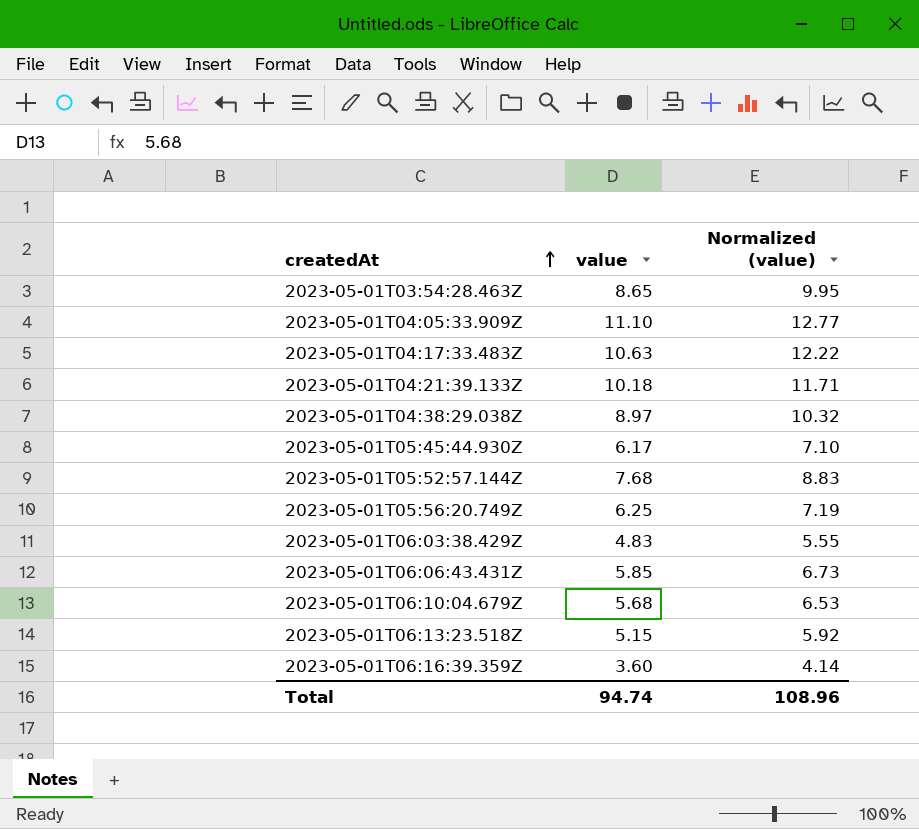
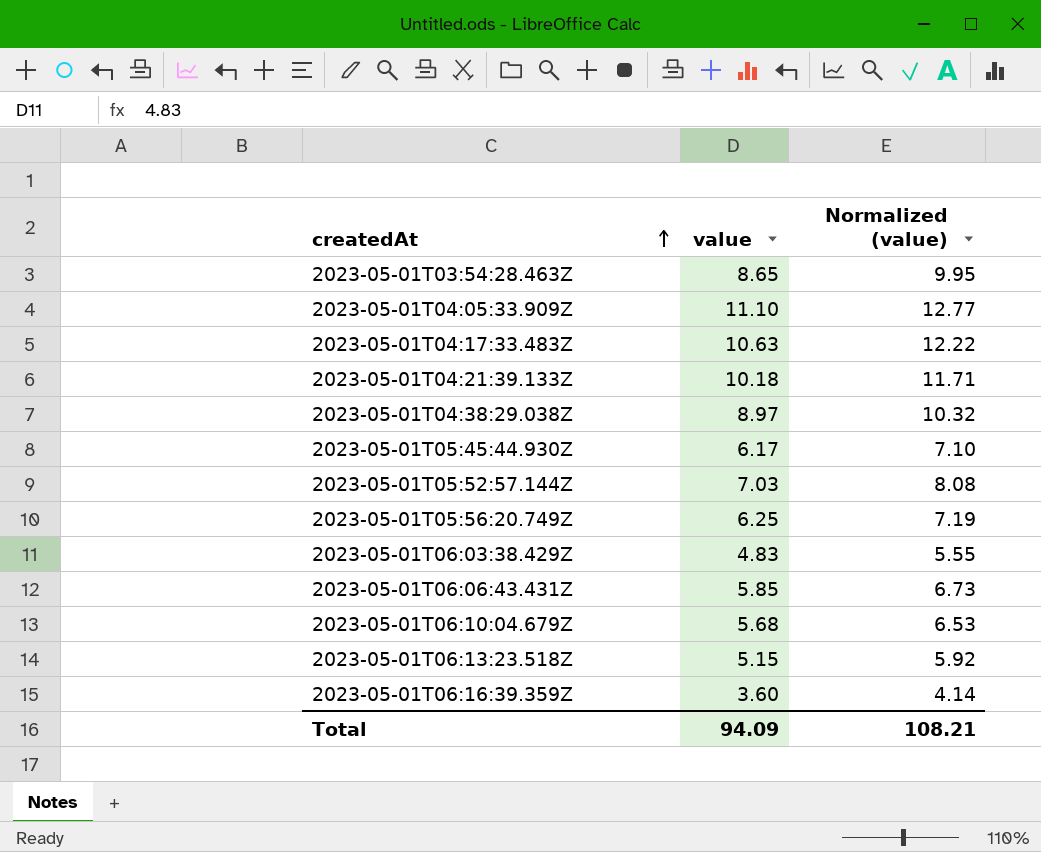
2023-05-01T05:52:57.144Z | value: 7.68 -> 7.03
2023-05-01T05:52:57.144Z | Normalized (value): 8.83 -> 8.08
Total | value: 94.74 -> 94.09
Total | Normalized (value): 108.96 -> 108.21

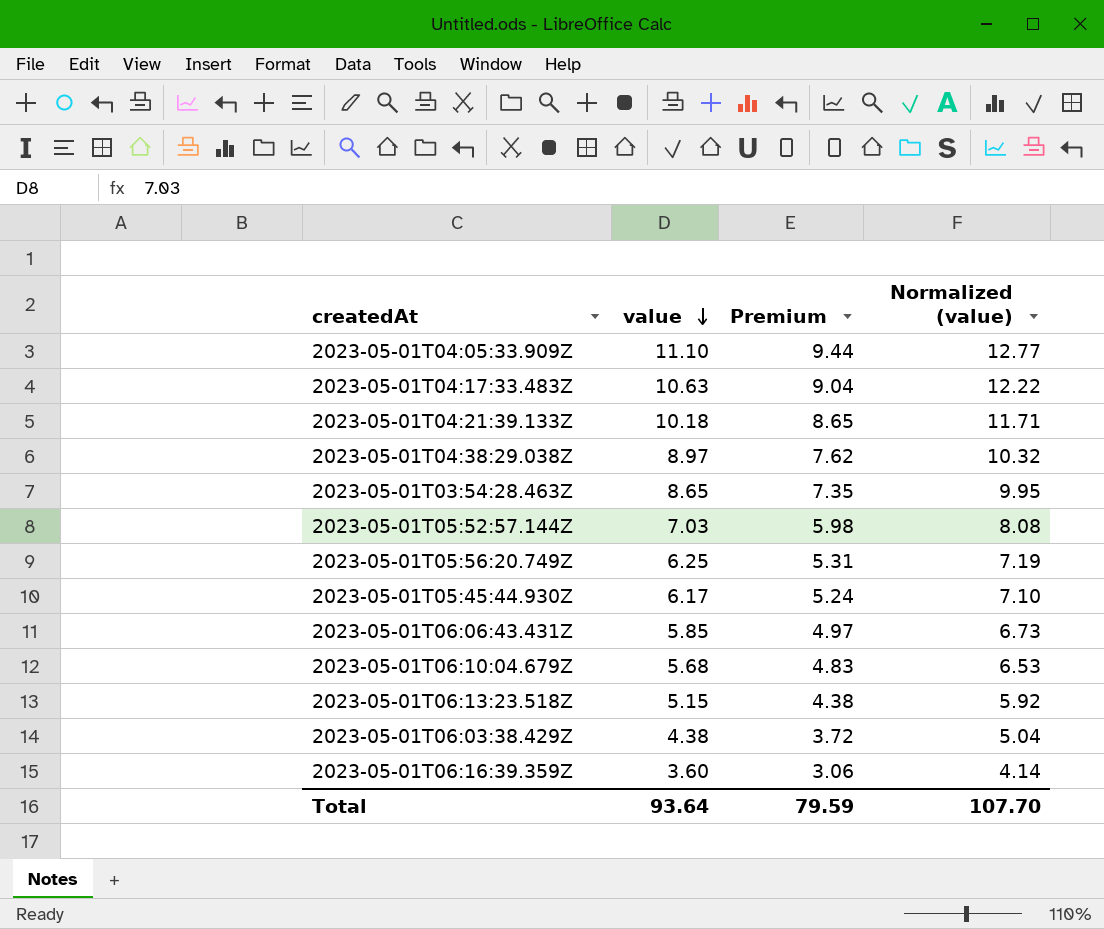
row order: createdAt ascending -> value descending
column Premium | formula: none -> [value] * 0.85
2023-05-01T06:03:38.429Z | value: 4.83 -> 4.38
2023-05-01T06:03:38.429Z | Normalized (value): 5.55 -> 5.04
Total | value: 94.09 -> 93.64
Total | Normalized (value): 108.21 -> 107.70

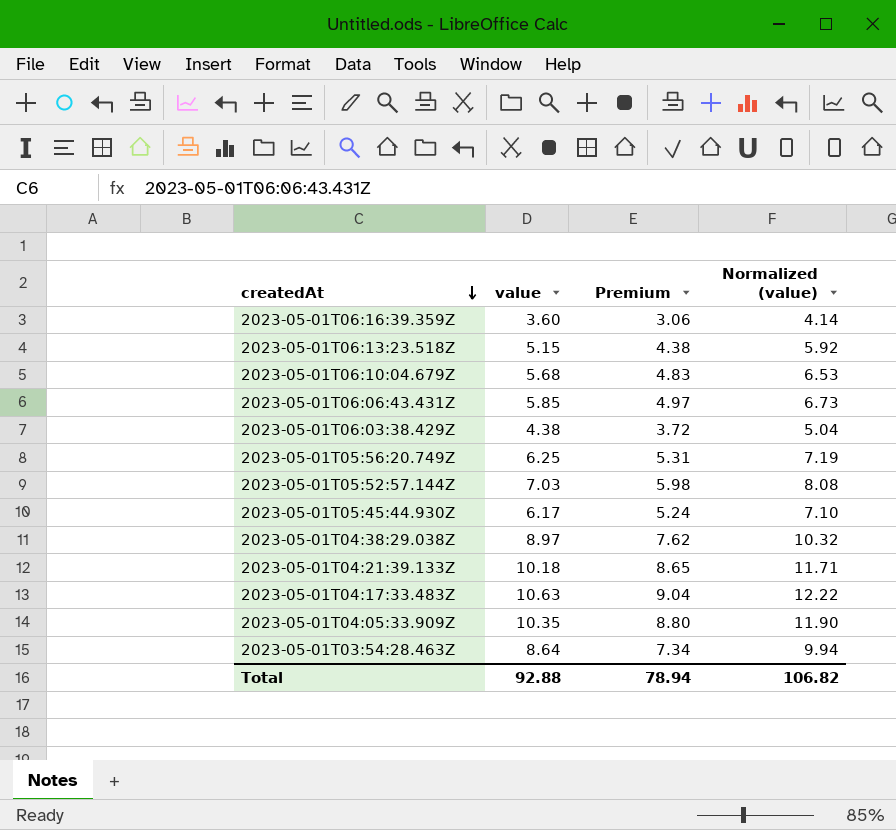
row order: value descending -> createdAt descending
2023-05-01T04:05:33.909Z | value: 11.10 -> 10.35
2023-05-01T04:05:33.909Z | Premium: 9.44 -> 8.80
2023-05-01T04:05:33.909Z | Normalized (value): 12.77 -> 11.90
2023-05-01T03:54:28.463Z | value: 8.65 -> 8.64
2023-05-01T03:54:28.463Z | Premium: 7.35 -> 7.34
2023-05-01T03:54:28.463Z | Normalized (value): 9.95 -> 9.94
Total | value: 93.64 -> 92.88
Total | Premium: 79.59 -> 78.94
Total | Normalized (value): 107.70 -> 106.82

